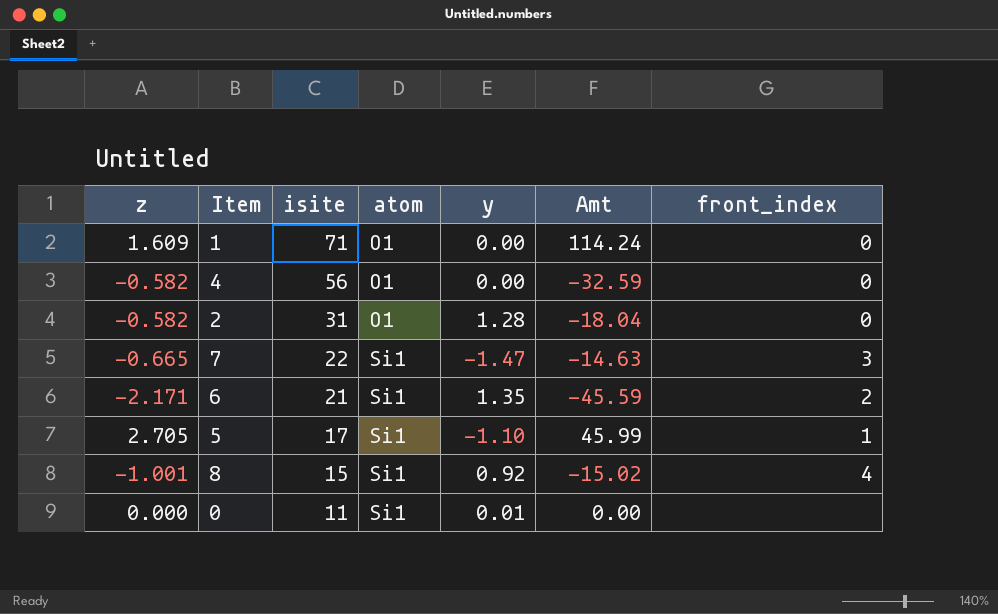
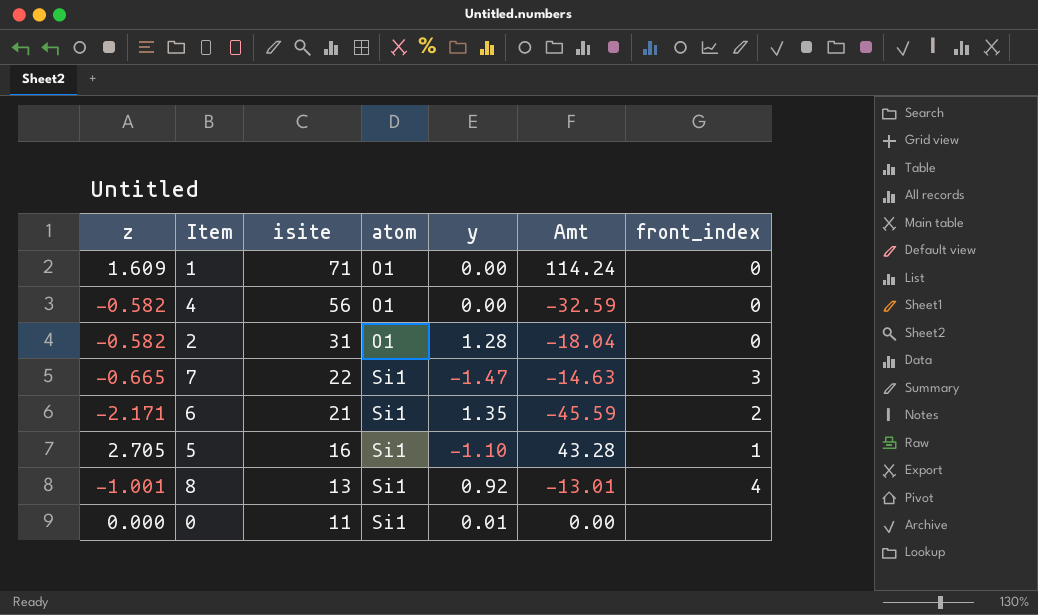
5 | isite: 17 -> 16
5 | Amt: 45.99 -> 43.28
8 | isite: 15 -> 13
8 | Amt: -15.02 -> -13.01

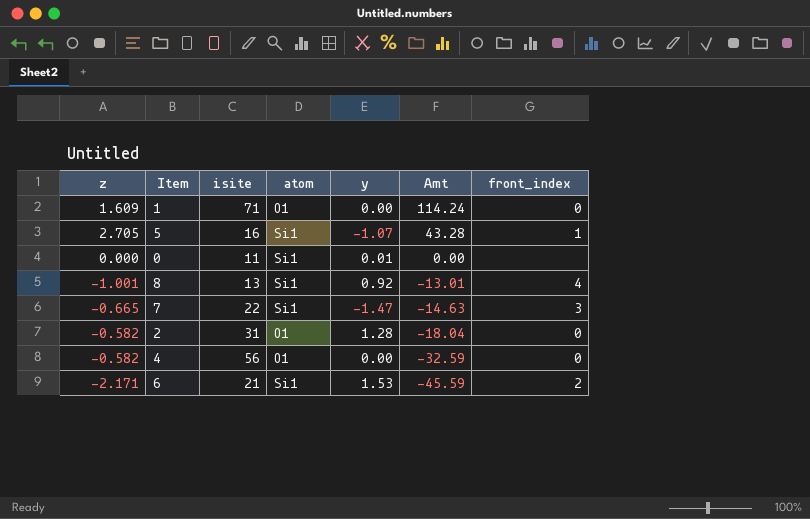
row order: isite descending -> Amt descending
5 | y: -1.10 -> -1.07
6 | y: 1.35 -> 1.53

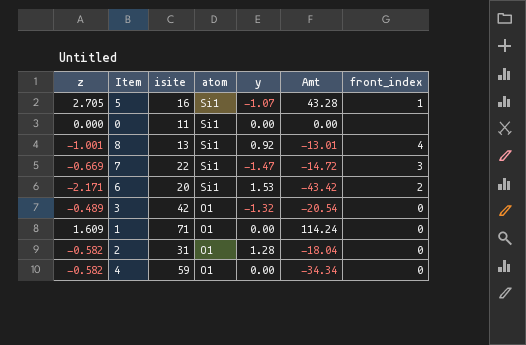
row order: Amt descending -> atom descending
0 | y: 0.01 -> 0.00
7 | z: -0.665 -> -0.669
7 | Amt: -14.63 -> -14.72
6 | isite: 21 -> 20
6 | Amt: -45.59 -> -43.42
row 3: none -> -0.489 | 42 | O1 | -1.32 | -20.54 | 0
4 | isite: 56 -> 59
4 | Amt: -32.59 -> -34.34

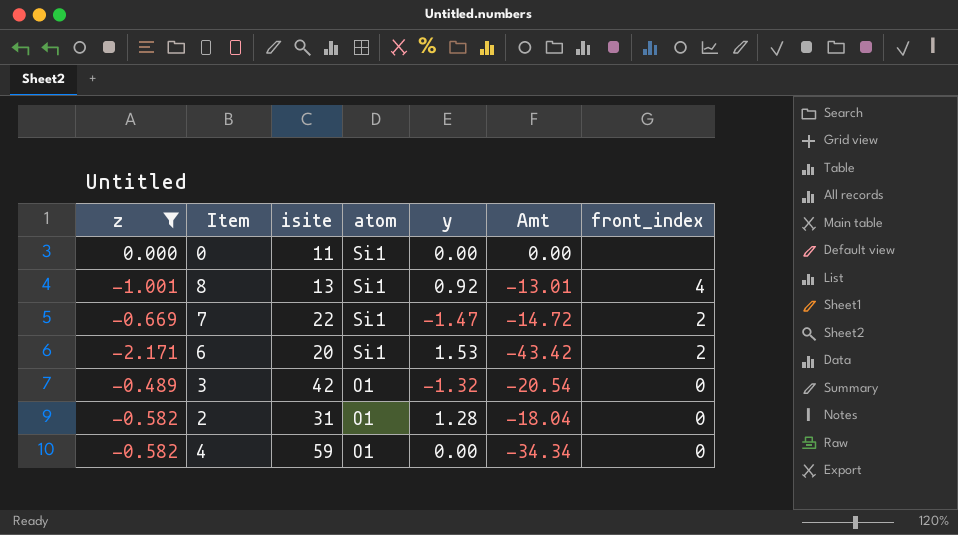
filter: none -> z <= 0.000
7 | front_index: 3 -> 2

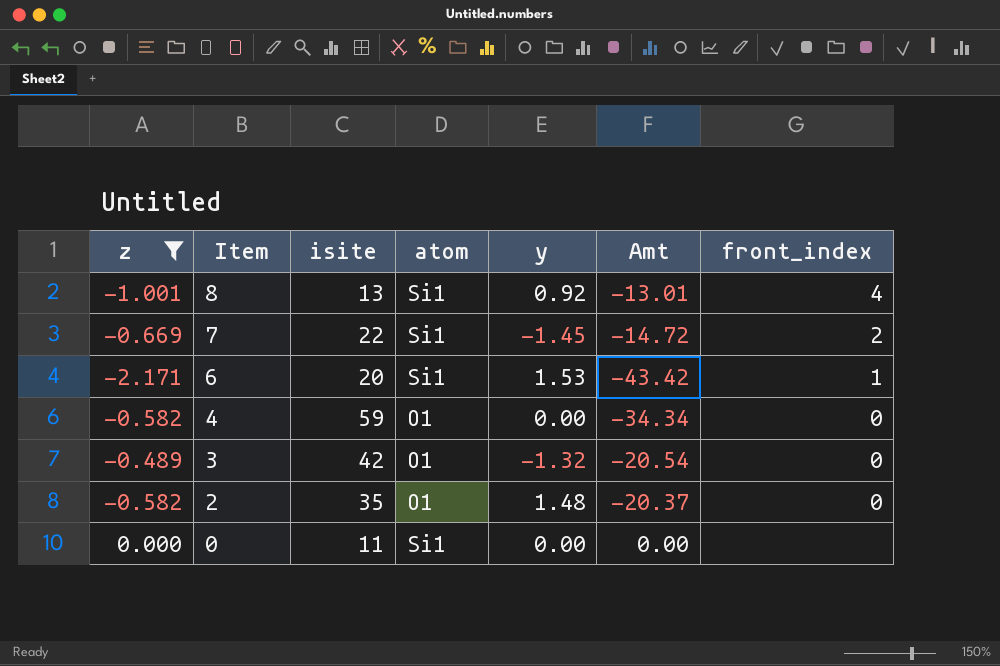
row order: atom descending -> Item descending
7 | y: -1.47 -> -1.45
6 | front_index: 2 -> 1
2 | isite: 31 -> 35
2 | y: 1.28 -> 1.48
2 | Amt: -18.04 -> -20.37

